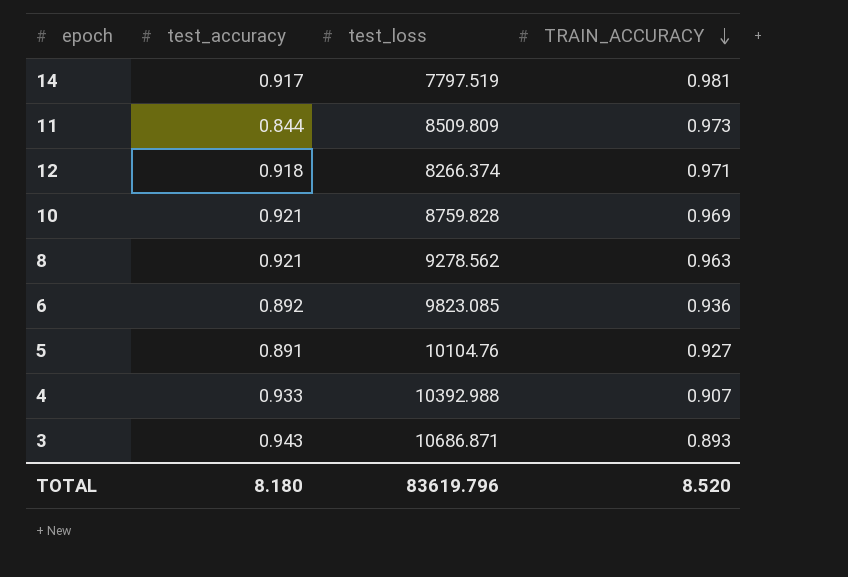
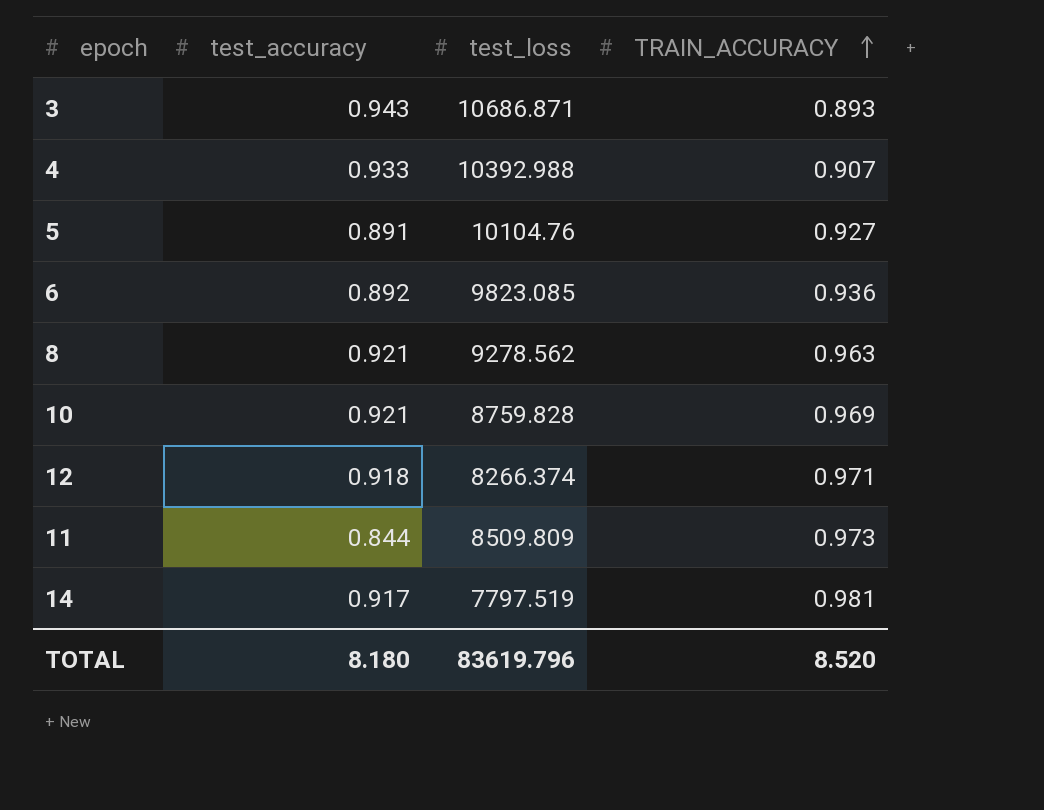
row order: TRAIN_ACCURACY descending -> TRAIN_ACCURACY ascending

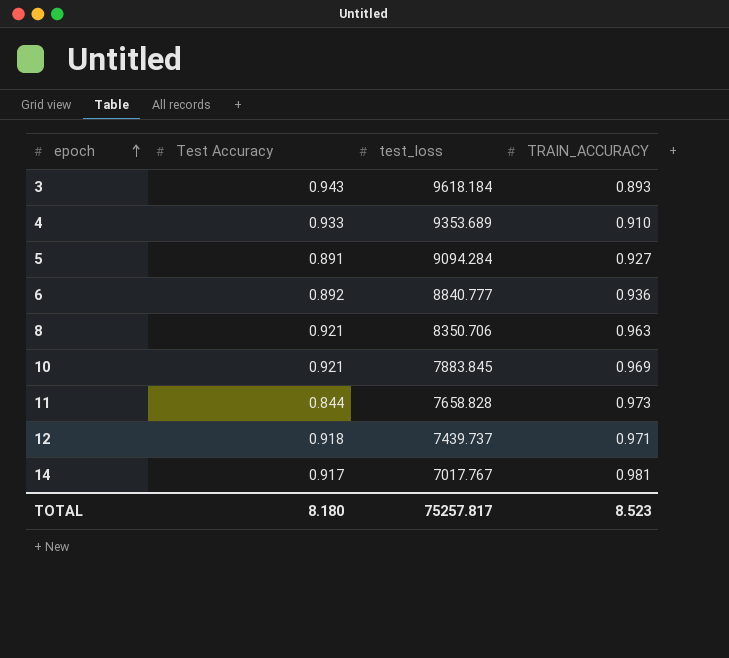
row order: TRAIN_ACCURACY ascending -> epoch ascending
column name: test_accuracy -> Test Accuracy
3 | test_loss: 10686.871 -> 9618.184
4 | test_loss: 10392.988 -> 9353.689
4 | TRAIN_ACCURACY: 0.907 -> 0.910
5 | test_loss: 10104.76 -> 9094.284
6 | test_loss: 9823.085 -> 8840.777
8 | test_loss: 9278.562 -> 8350.706
10 | test_loss: 8759.828 -> 7883.845
11 | test_loss: 8509.809 -> 7658.828
12 | test_loss: 8266.374 -> 7439.737
14 | test_loss: 7797.519 -> 7017.767
TOTAL | test_loss: 83619.796 -> 75257.817
TOTAL | TRAIN_ACCURACY: 8.520 -> 8.523

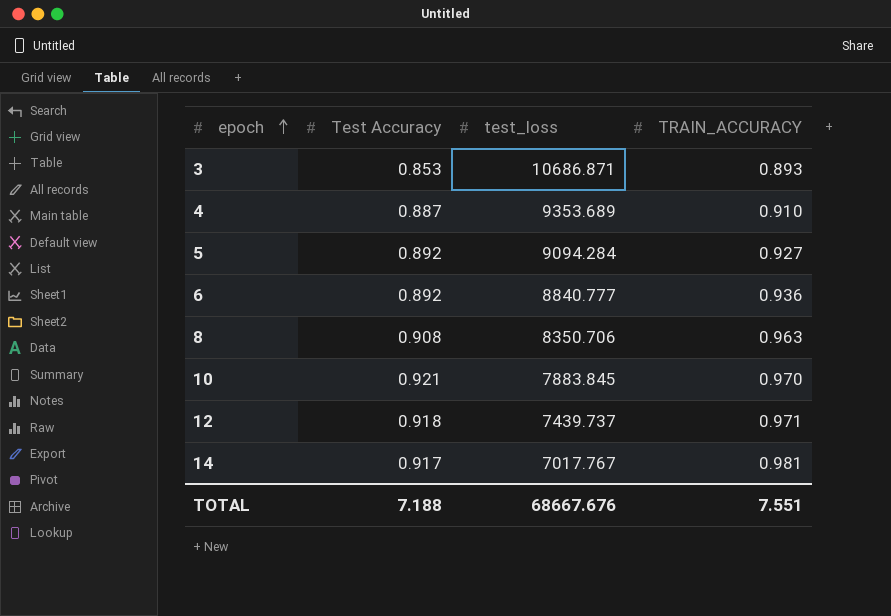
row 11: 0.844 | 7658.828 | 0.973 -> none
3 | Test Accuracy: 0.943 -> 0.853
3 | test_loss: 9618.184 -> 10686.871
4 | Test Accuracy: 0.933 -> 0.887
5 | Test Accuracy: 0.891 -> 0.892
8 | Test Accuracy: 0.921 -> 0.908
10 | TRAIN_ACCURACY: 0.969 -> 0.970
TOTAL | Test Accuracy: 8.180 -> 7.188
TOTAL | test_loss: 75257.817 -> 68667.676
TOTAL | TRAIN_ACCURACY: 8.523 -> 7.551

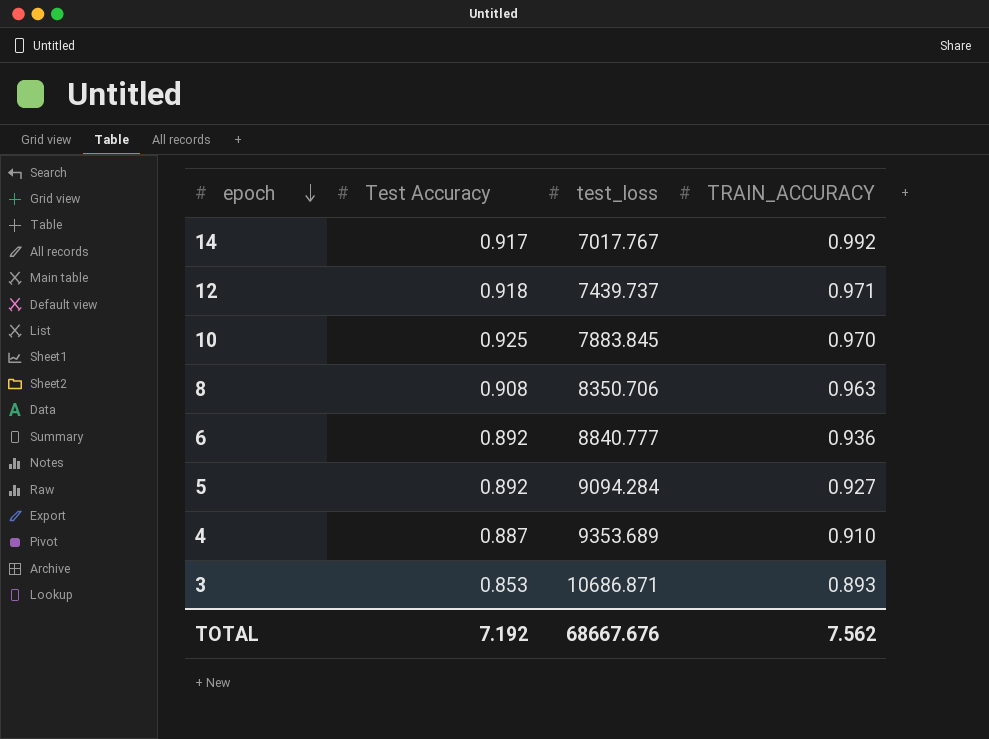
row order: epoch ascending -> epoch descending
14 | TRAIN_ACCURACY: 0.981 -> 0.992
10 | Test Accuracy: 0.921 -> 0.925
TOTAL | Test Accuracy: 7.188 -> 7.192
TOTAL | TRAIN_ACCURACY: 7.551 -> 7.562

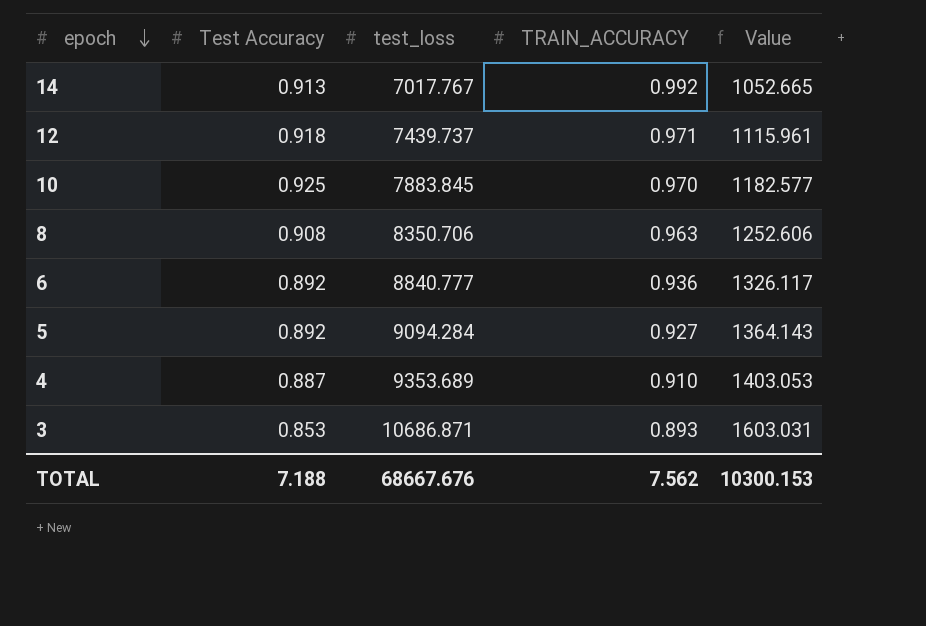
column Value | formula: none -> [test_loss] * 0.15
14 | Test Accuracy: 0.917 -> 0.913
TOTAL | Test Accuracy: 7.192 -> 7.188

